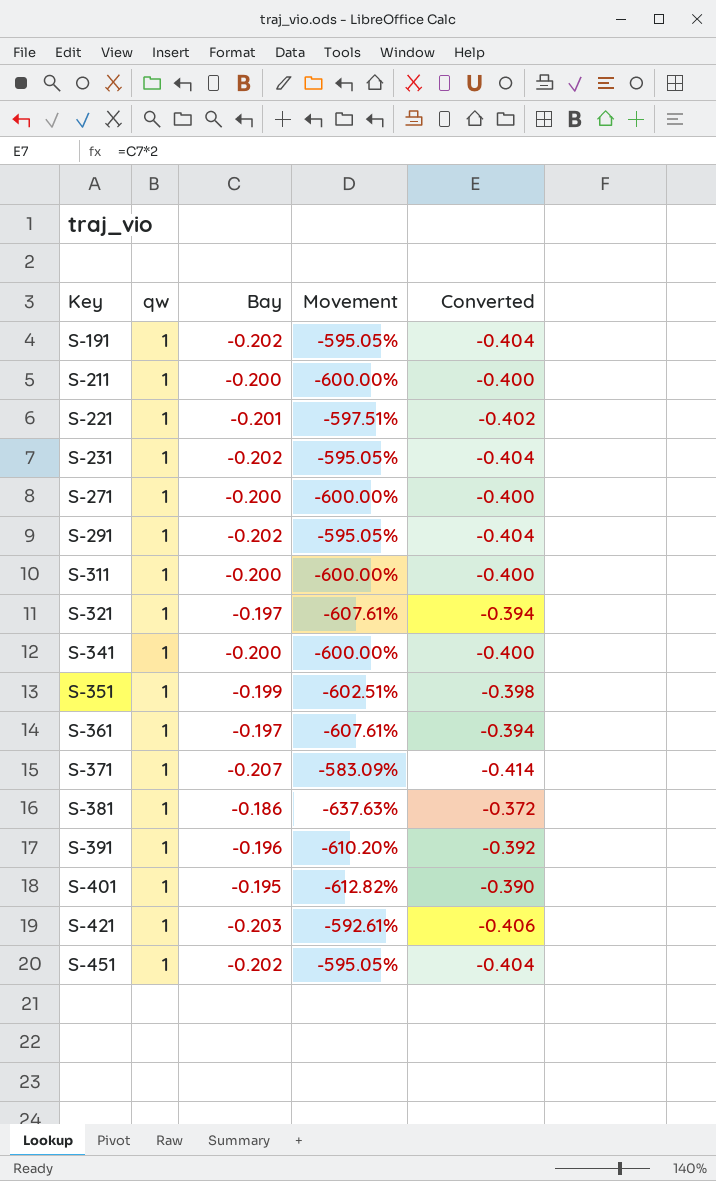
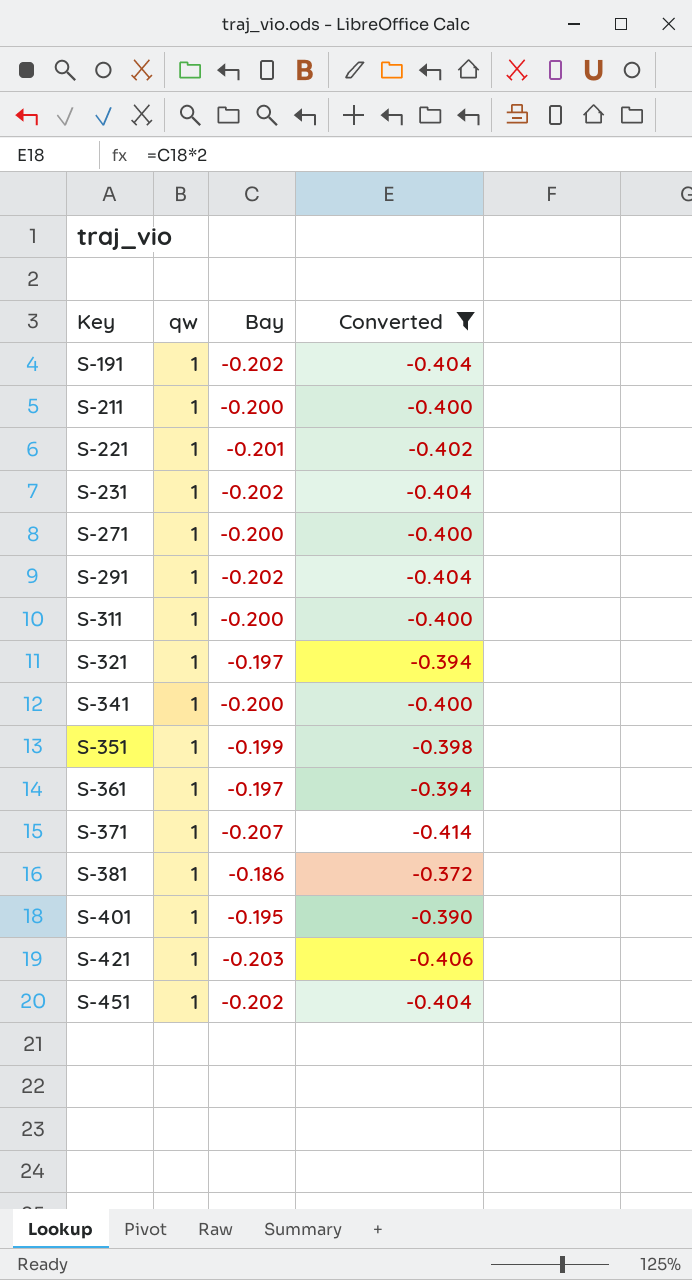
filter: none -> Converted != -0.392
column Movement | formula: ([qw] - [Bay]) / [Bay] -> none

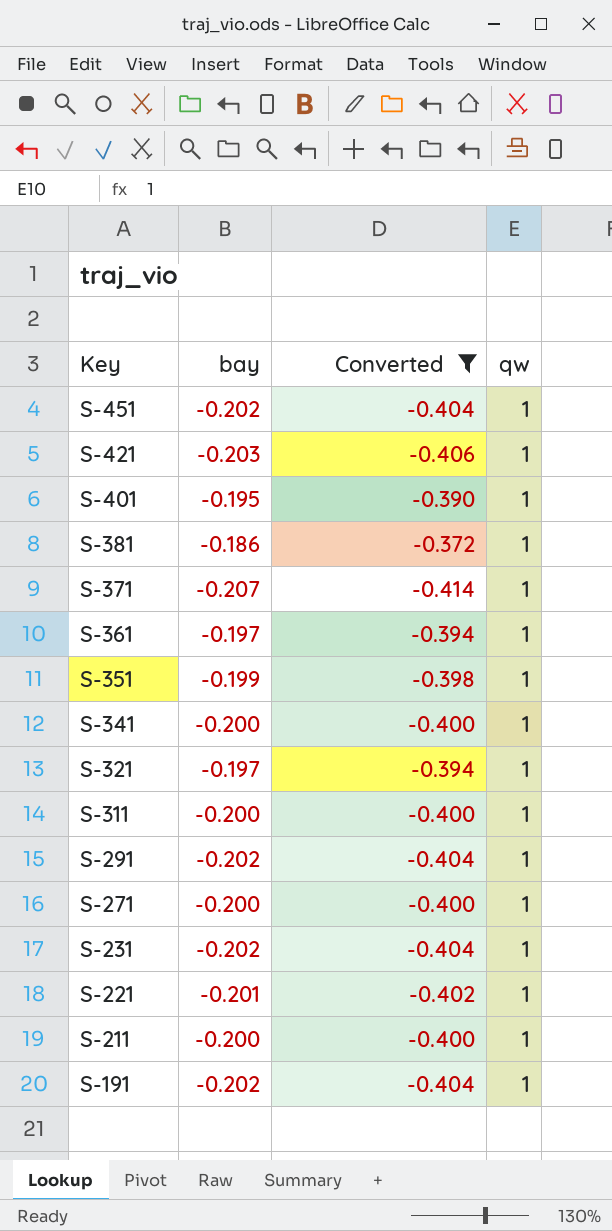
row order: Key ascending -> Key descending
column name: Bay -> bay
column qw | position: 2 -> 4

